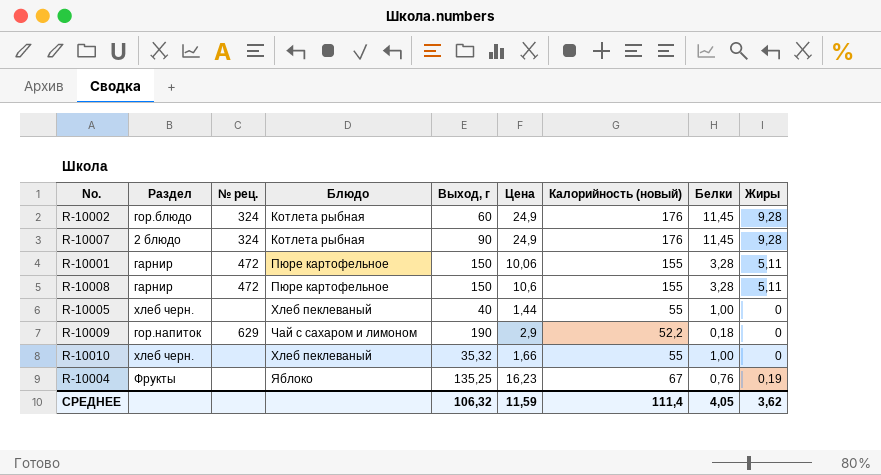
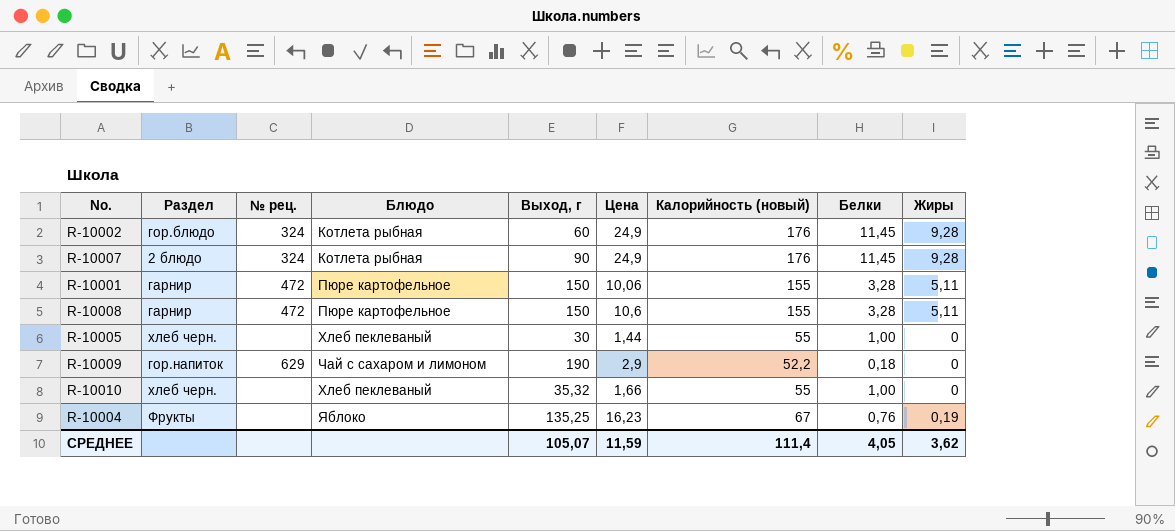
R-10005 | Выход, г: 40 -> 30
СРЕДНЕЕ | Выход, г: 106,32 -> 105,07

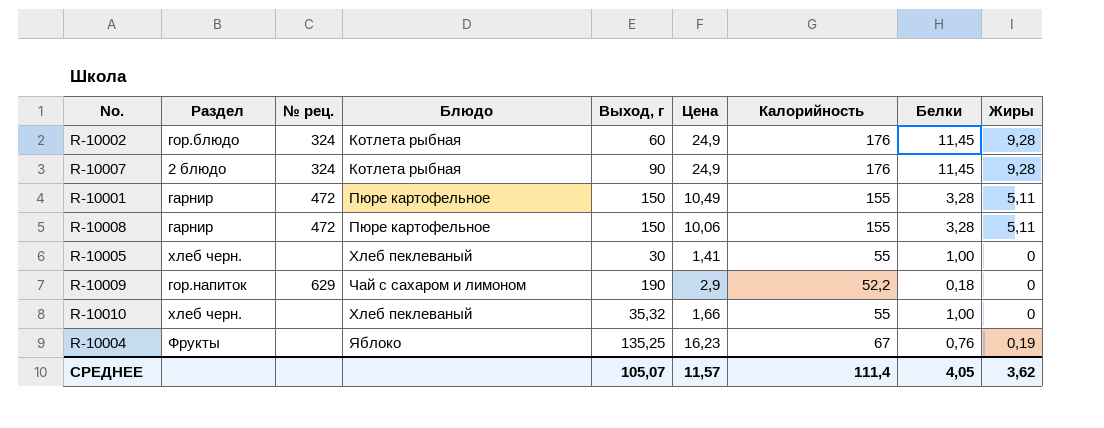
column name: Калорийность (новый) -> Калорийность
R-10001 | Цена: 10,06 -> 10,49
R-10008 | Цена: 10,6 -> 10,06
R-10005 | Цена: 1,44 -> 1,41
СРЕДНЕЕ | Цена: 11,59 -> 11,57

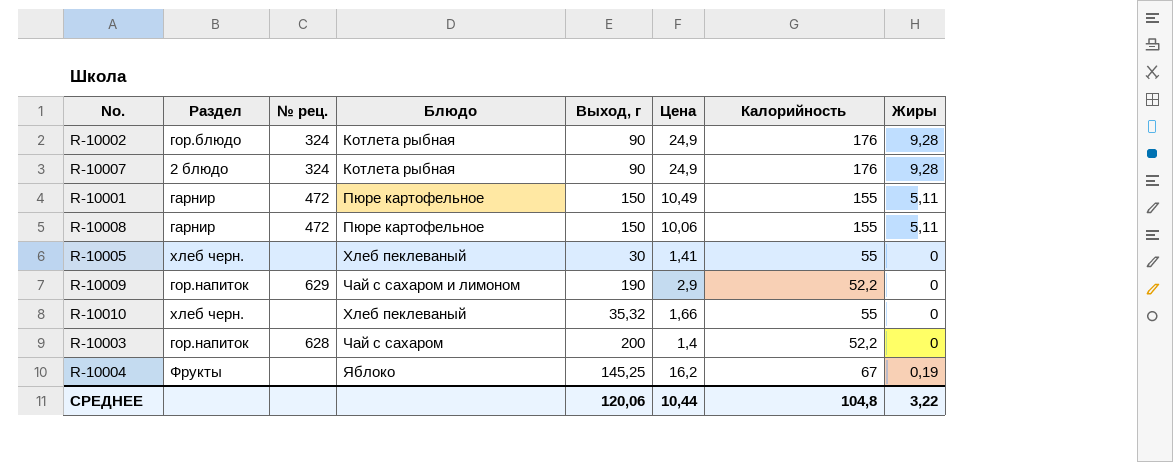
column Белки | position: 8 -> none
R-10002 | Выход, г: 60 -> 90
row R-10003: none -> гор.напиток | 628 | Чай с сахаром | 200 | 1,4 | 52,2 | 0
R-10004 | Выход, г: 135,25 -> 145,25
R-10004 | Цена: 16,23 -> 16,2
СРЕДНЕЕ | Выход, г: 105,07 -> 120,06
СРЕДНЕЕ | Цена: 11,57 -> 10,44
СРЕДНЕЕ | Калорийность: 111,4 -> 104,8
СРЕДНЕЕ | Жиры: 3,62 -> 3,22

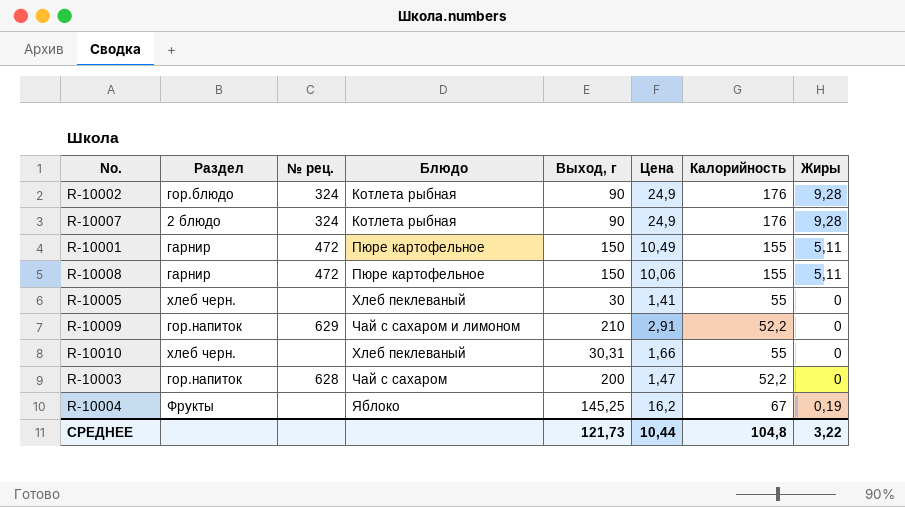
R-10009 | Выход, г: 190 -> 210
R-10009 | Цена: 2,9 -> 2,91
R-10010 | Выход, г: 35,32 -> 30,31
R-10003 | Цена: 1,4 -> 1,47
СРЕДНЕЕ | Выход, г: 120,06 -> 121,73

